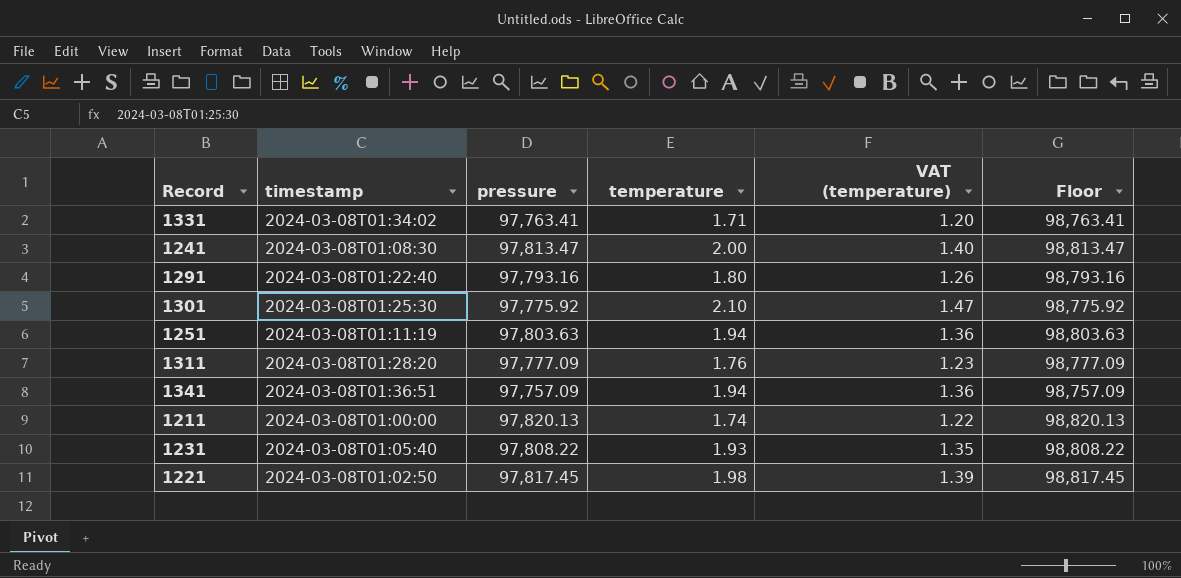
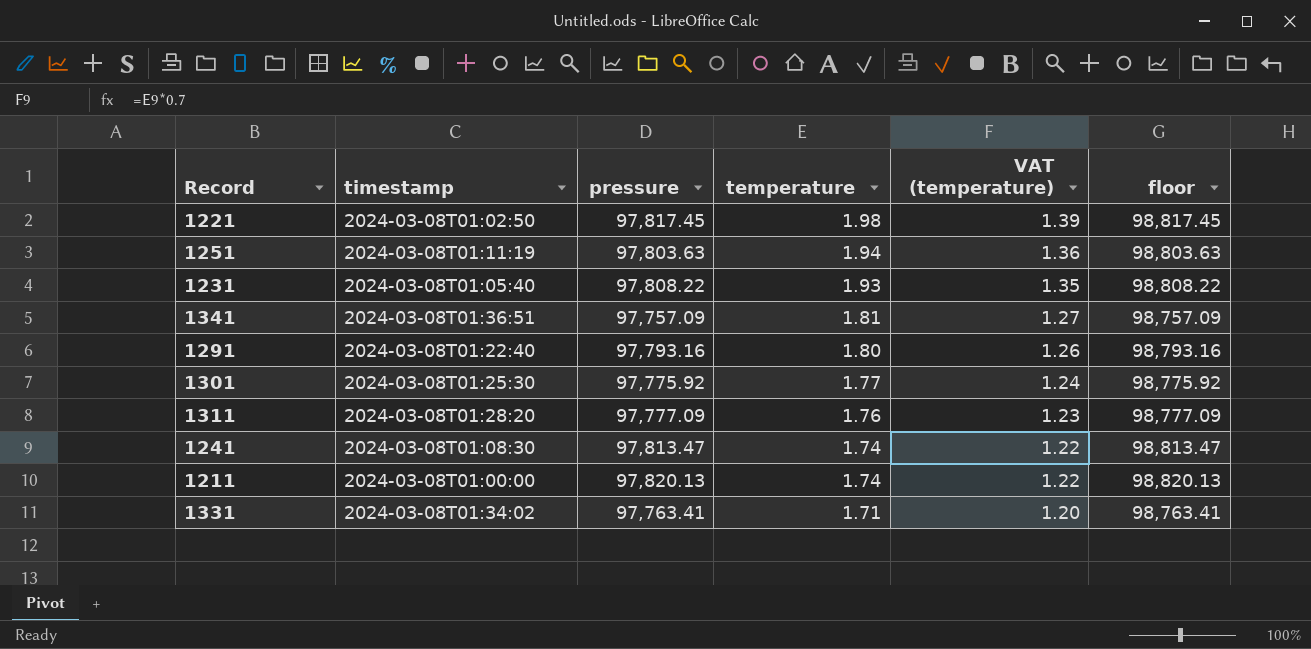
row order: none -> temperature descending
column name: Floor -> floor
1341 | temperature: 1.94 -> 1.81
1341 | VAT (temperature): 1.36 -> 1.27
1301 | temperature: 2.10 -> 1.77
1301 | VAT (temperature): 1.47 -> 1.24
1241 | temperature: 2.00 -> 1.74
1241 | VAT (temperature): 1.40 -> 1.22

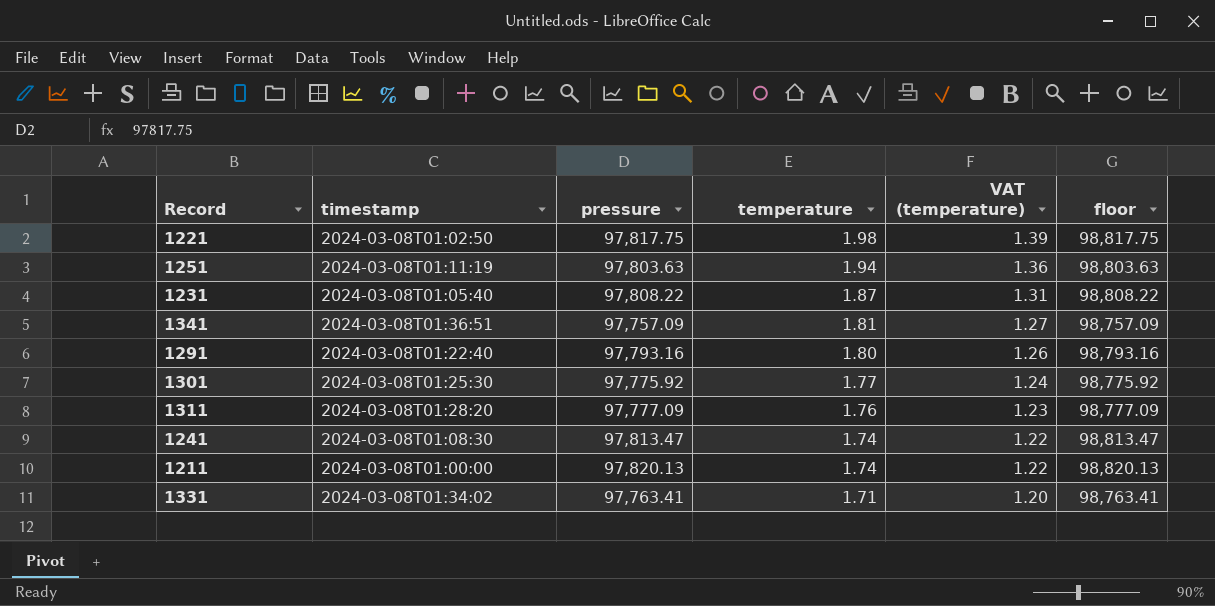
1221 | pressure: 97,817.45 -> 97,817.75
1221 | floor: 98,817.45 -> 98,817.75
1231 | temperature: 1.93 -> 1.87
1231 | VAT (temperature): 1.35 -> 1.31

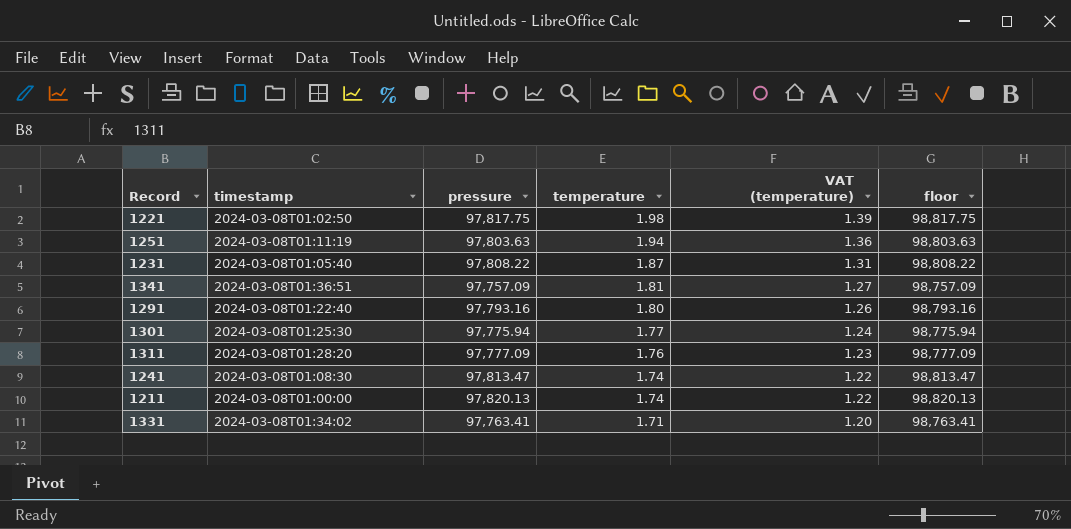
1301 | pressure: 97,775.92 -> 97,775.94
1301 | floor: 98,775.92 -> 98,775.94

